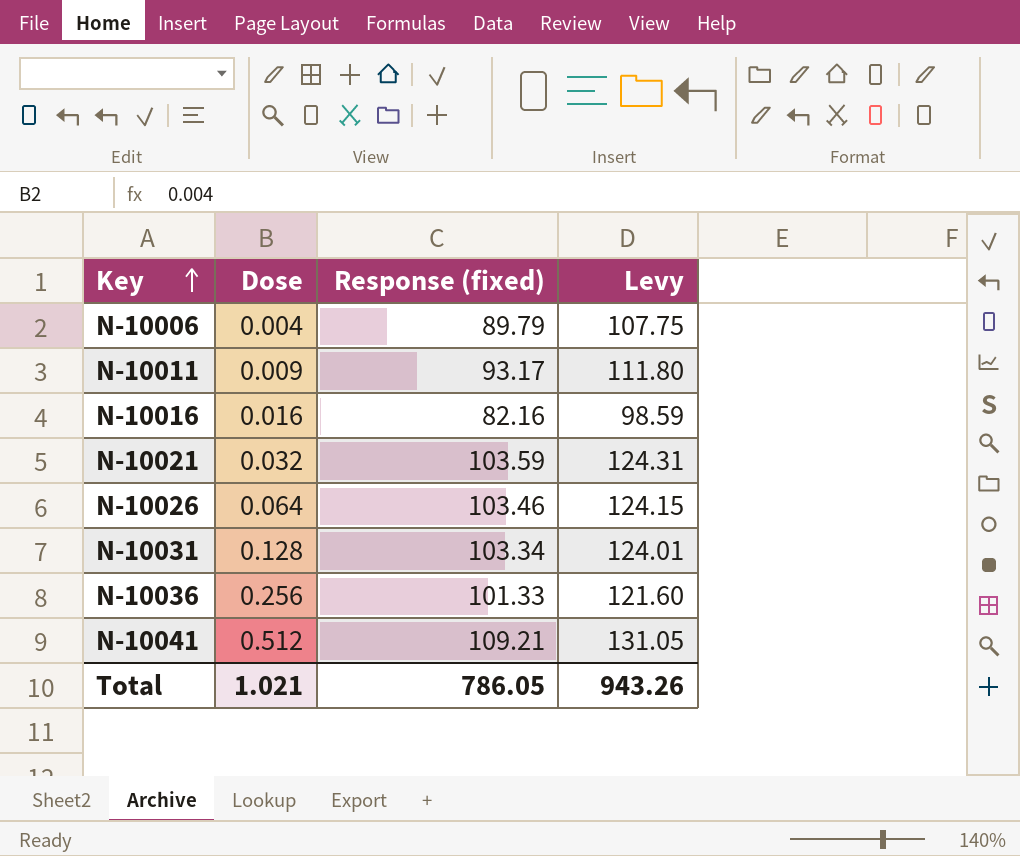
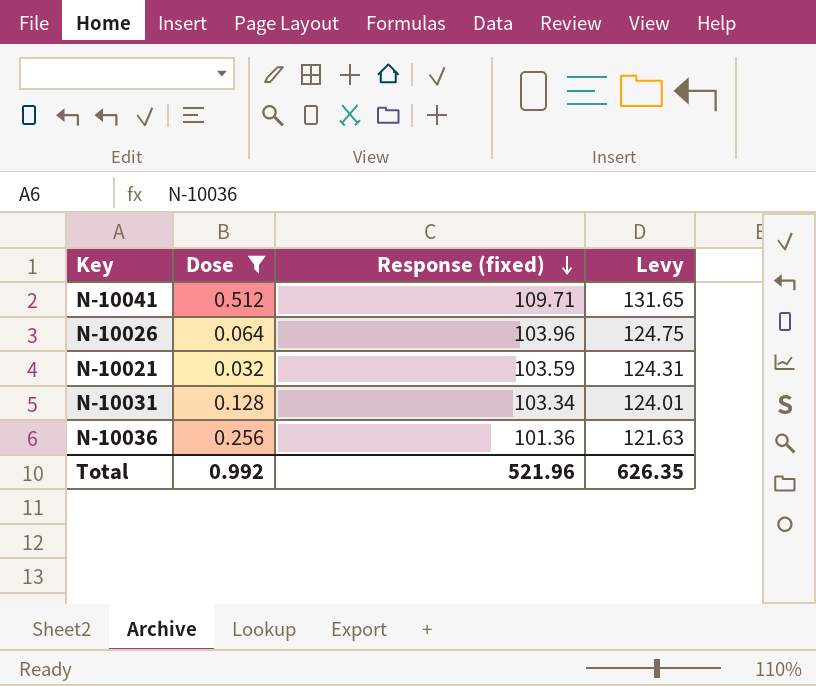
filter: none -> Dose >= 0.032
row order: Key ascending -> Response (fixed) descending
N-10041 | Response (fixed): 109.21 -> 109.71
N-10041 | Levy: 131.05 -> 131.65
N-10026 | Response (fixed): 103.46 -> 103.96
N-10026 | Levy: 124.15 -> 124.75
N-10036 | Response (fixed): 101.33 -> 101.36
N-10036 | Levy: 121.60 -> 121.63
Total | Dose: 1.021 -> 0.992
Total | Response (fixed): 786.05 -> 521.96
Total | Levy: 943.26 -> 626.35

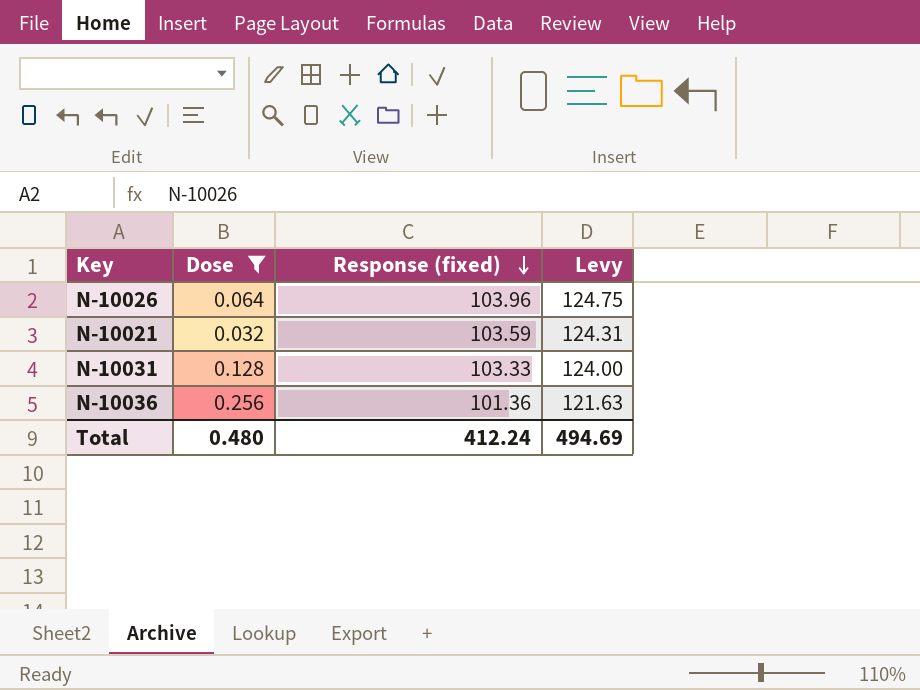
row N-10041: 0.512 | 109.71 | 131.65 -> none
N-10031 | Response (fixed): 103.34 -> 103.33
N-10031 | Levy: 124.01 -> 124.00
Total | Dose: 0.992 -> 0.480
Total | Response (fixed): 521.96 -> 412.24
Total | Levy: 626.35 -> 494.69

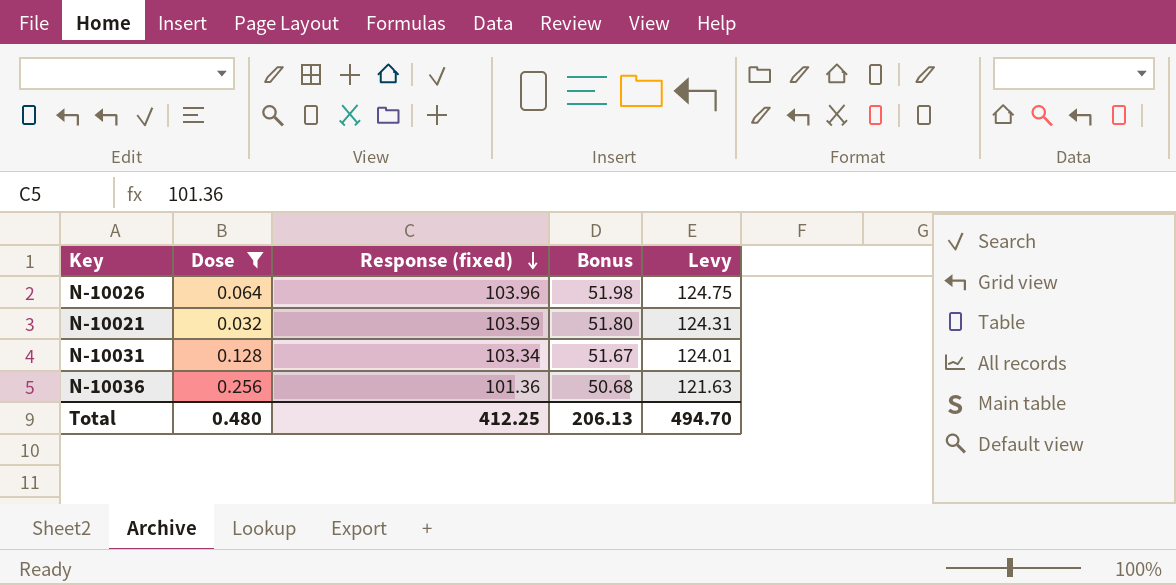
column Bonus | formula: none -> [Response (fixed)] * 0.5
N-10031 | Response (fixed): 103.33 -> 103.34
N-10031 | Levy: 124.00 -> 124.01
Total | Response (fixed): 412.24 -> 412.25
Total | Levy: 494.69 -> 494.70

